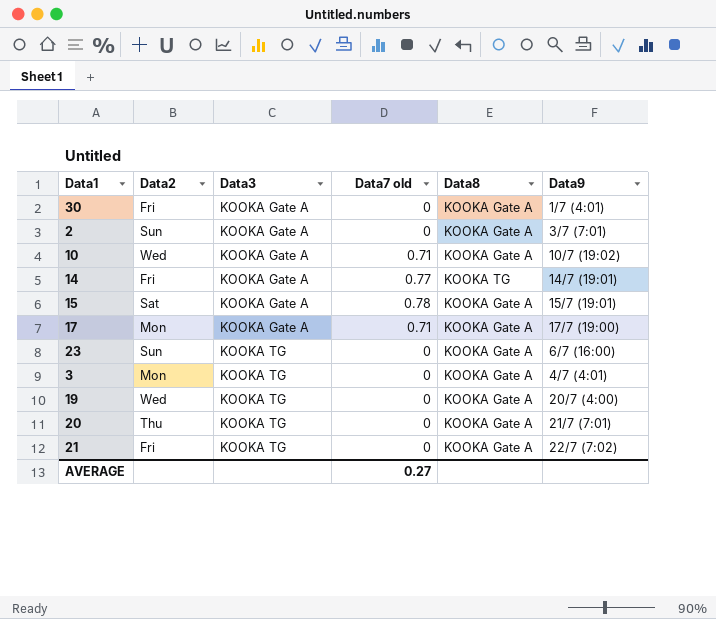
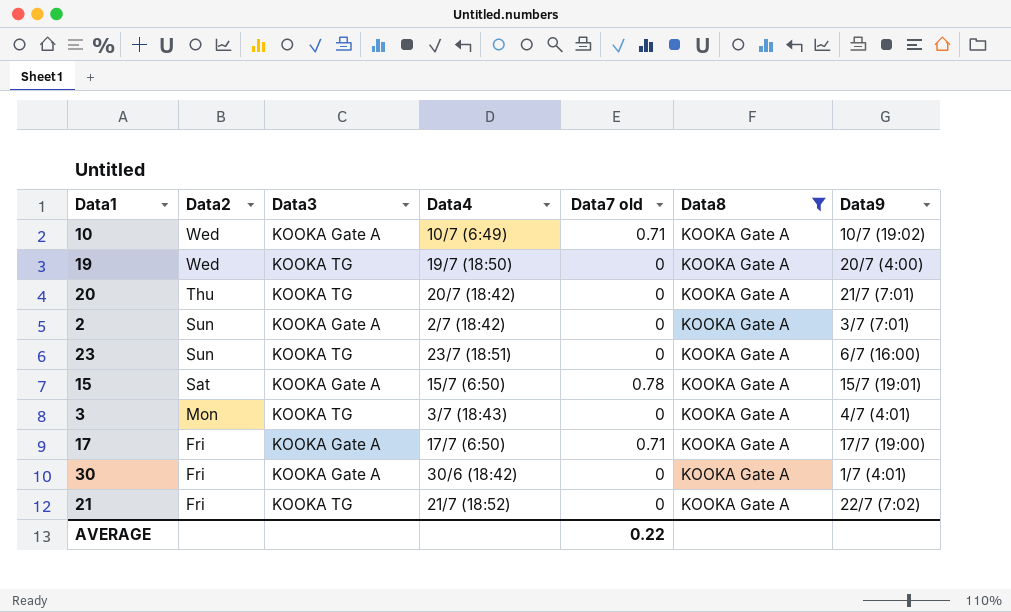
filter: none -> Data8 = KOOKA Gate A
row order: Data3 ascending -> Data2 descending
column Data4 | position: none -> 4
17 | Data2: Mon -> Fri
AVERAGE | Data7 old: 0.27 -> 0.22

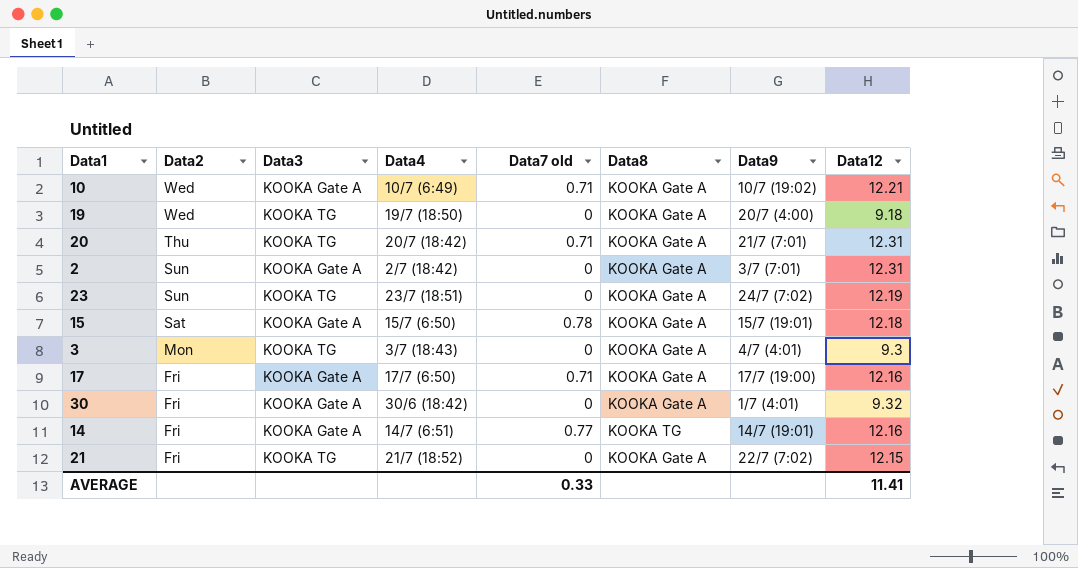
filter: Data8 = KOOKA Gate A -> none
column Data12 | position: none -> 8
20 | Data7 old: 0 -> 0.71
23 | Data9: 6/7 (16:00) -> 24/7 (7:02)
AVERAGE | Data7 old: 0.22 -> 0.33

